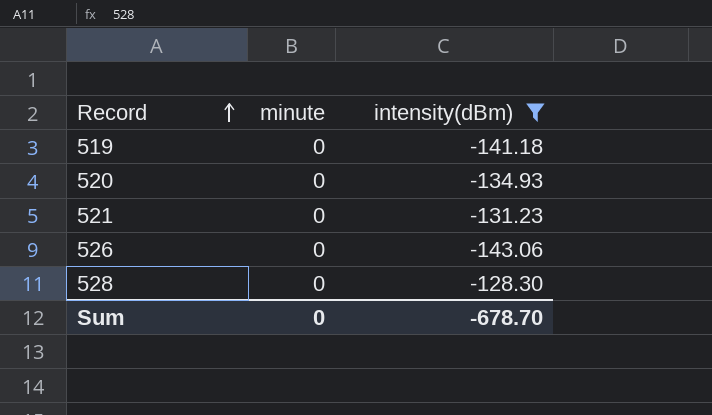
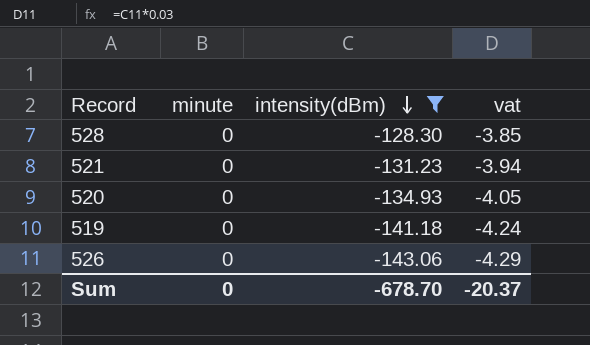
row order: Record ascending -> intensity(dBm) descending
column vat | formula: none -> [intensity(dBm)] * 0.03

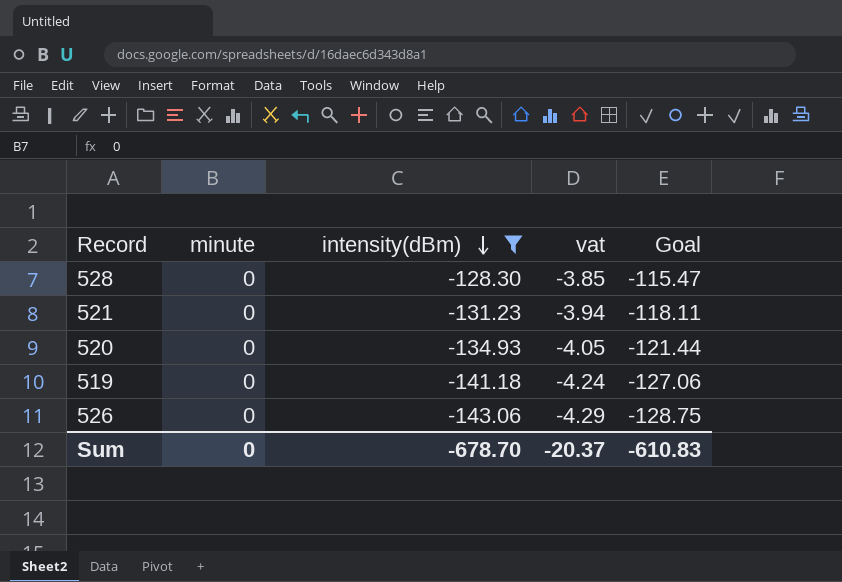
column Goal | formula: none -> [intensity(dBm)] * 0.9

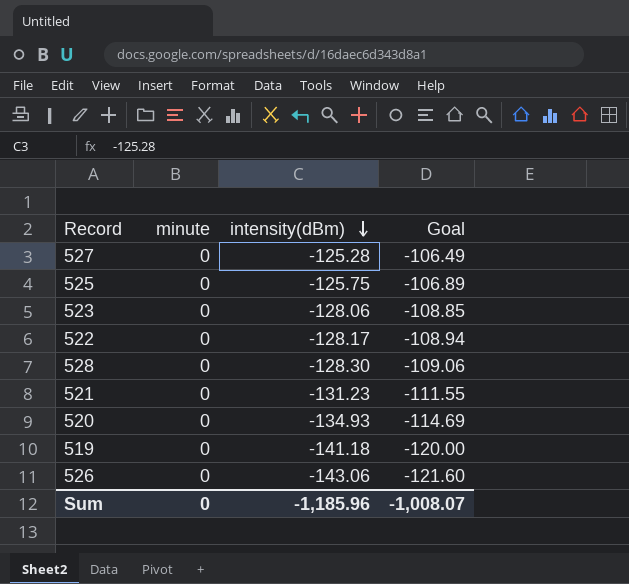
filter: intensity(dBm) <= -128.30 -> none
column vat | formula: [intensity(dBm)] * 0.03 -> none
column Goal | formula: [intensity(dBm)] * 0.9 -> [intensity(dBm)] * 0.85
Sum | intensity(dBm): -678.70 -> -1,185.96
Sum | Goal: -610.83 -> -1,008.07

